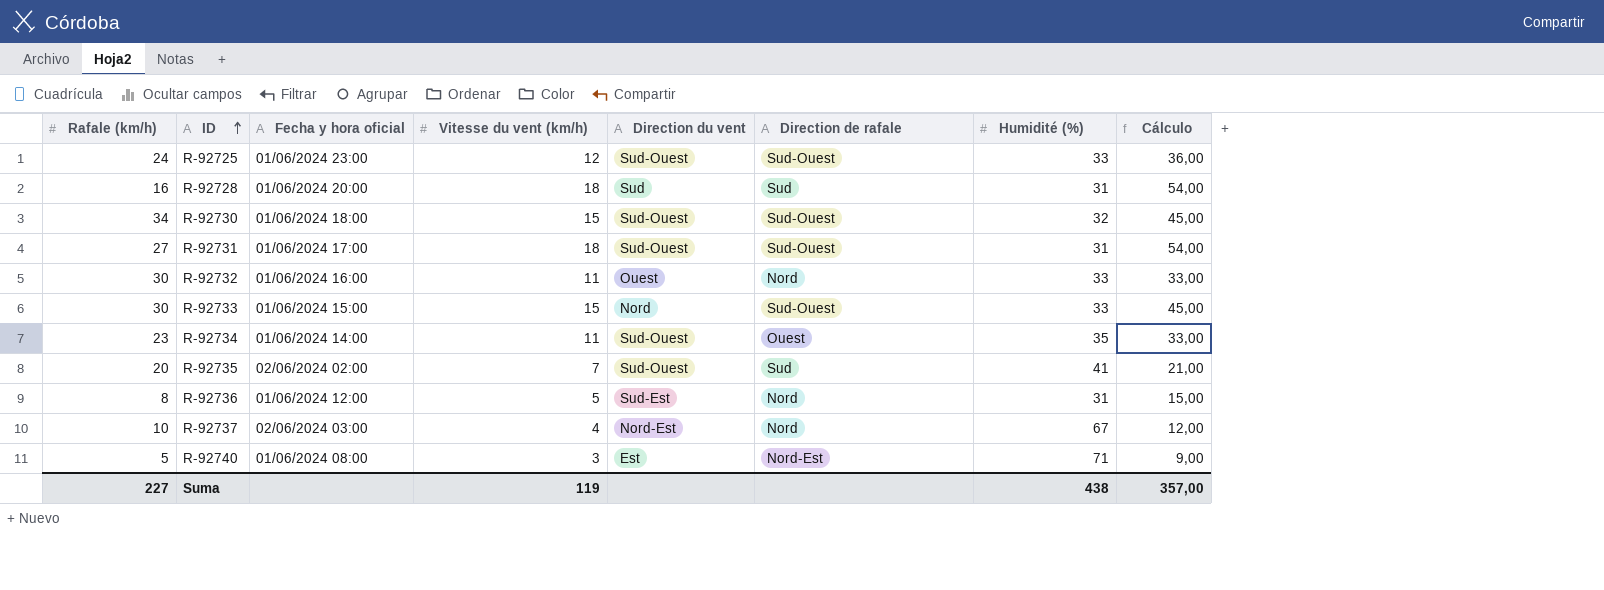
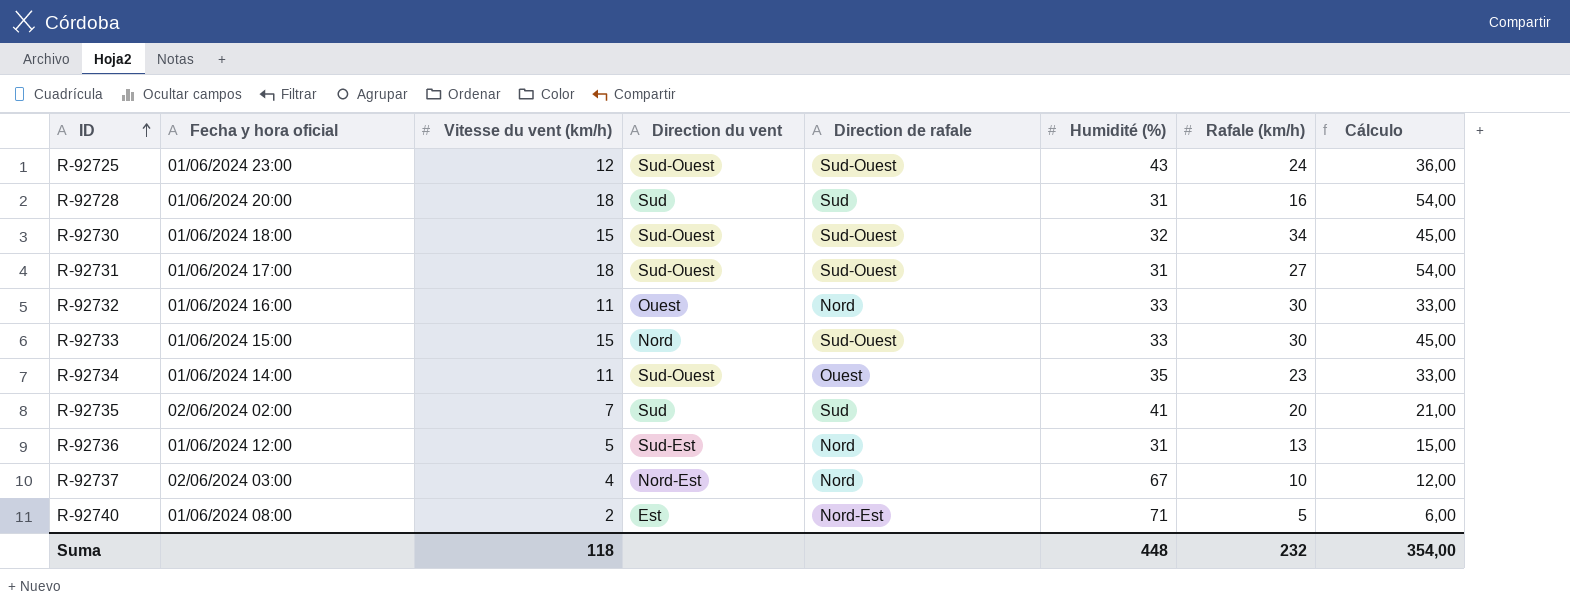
column Rafale (km/h) | position: 1 -> 7
R-92725 | Humidité (%): 33 -> 43
R-92735 | Direction du vent: Sud-Ouest -> Sud
R-92736 | Rafale (km/h): 8 -> 13
R-92740 | Vitesse du vent (km/h): 3 -> 2
R-92740 | Cálculo: 9,00 -> 6,00
Suma | Vitesse du vent (km/h): 119 -> 118
Suma | Humidité (%): 438 -> 448
Suma | Rafale (km/h): 227 -> 232
Suma | Cálculo: 357,00 -> 354,00

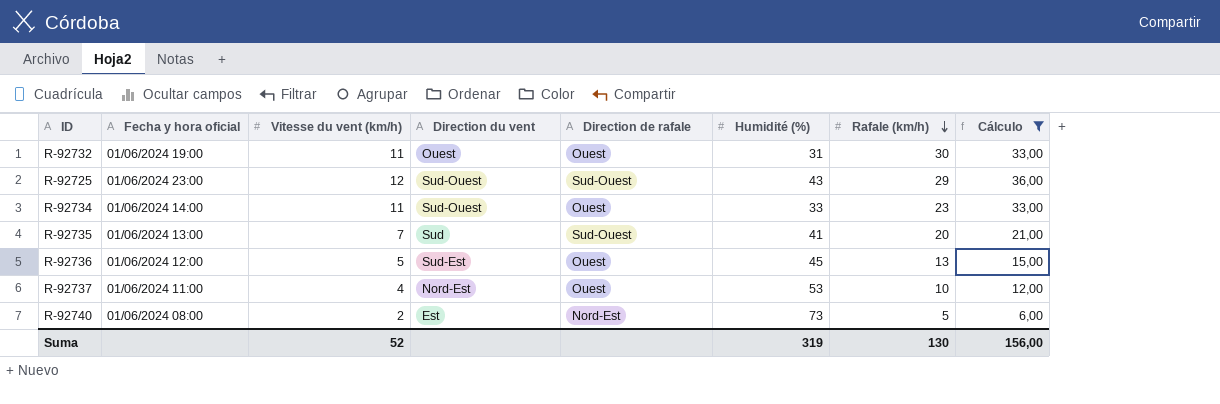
filter: none -> Cálculo <= 36,00
row order: ID ascending -> Rafale (km/h) descending
R-92732 | Fecha y hora oficial: 01/06/2024 16:00 -> 01/06/2024 19:00
R-92732 | Direction de rafale: Nord -> Ouest
R-92732 | Humidité (%): 33 -> 31
R-92725 | Rafale (km/h): 24 -> 29
R-92734 | Humidité (%): 35 -> 33
R-92735 | Fecha y hora oficial: 02/06/2024 02:00 -> 01/06/2024 13:00
R-92735 | Direction de rafale: Sud -> Sud-Ouest
R-92736 | Direction de rafale: Nord -> Ouest
R-92736 | Humidité (%): 31 -> 45
R-92737 | Fecha y hora oficial: 02/06/2024 03:00 -> 01/06/2024 11:00
R-92737 | Direction de rafale: Nord -> Ouest
R-92737 | Humidité (%): 67 -> 53
R-92740 | Humidité (%): 71 -> 73
Suma | Vitesse du vent (km/h): 118 -> 52
Suma | Humidité (%): 448 -> 319
Suma | Rafale (km/h): 232 -> 130
Suma | Cálculo: 354,00 -> 156,00

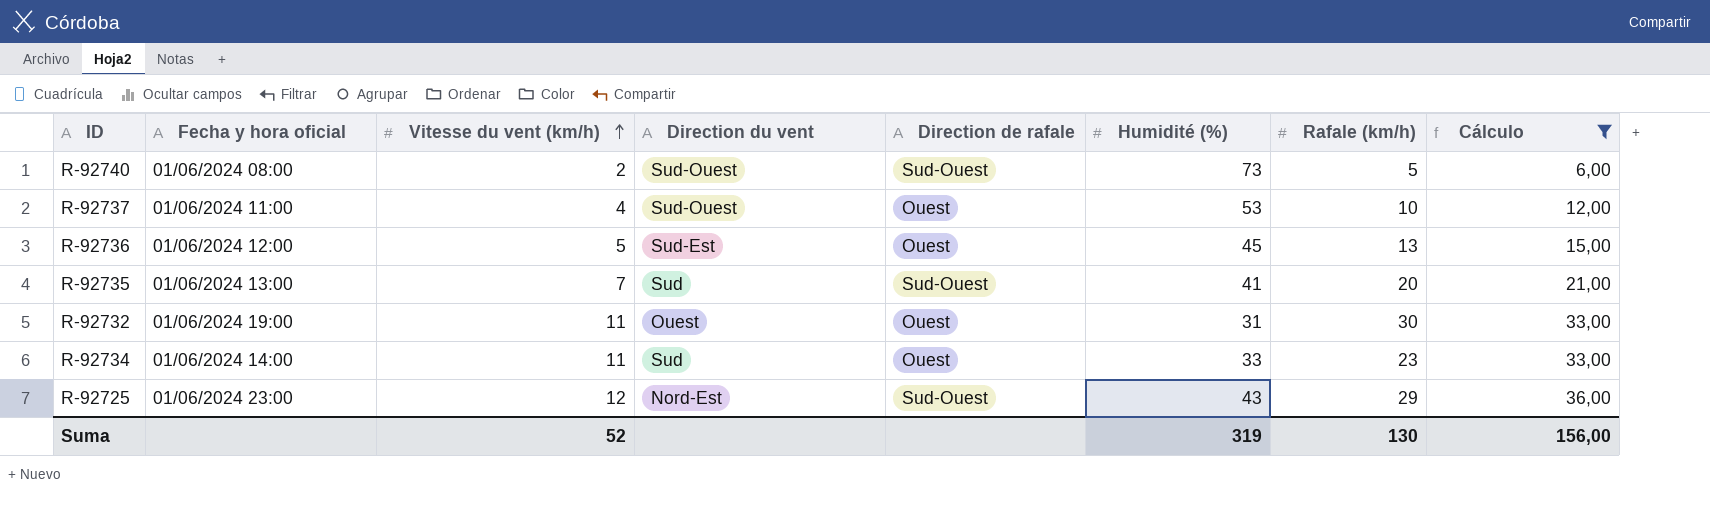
row order: Rafale (km/h) descending -> Vitesse du vent (km/h) ascending
R-92740 | Direction du vent: Est -> Sud-Ouest
R-92740 | Direction de rafale: Nord-Est -> Sud-Ouest
R-92737 | Direction du vent: Nord-Est -> Sud-Ouest
R-92734 | Direction du vent: Sud-Ouest -> Sud
R-92725 | Direction du vent: Sud-Ouest -> Nord-Est

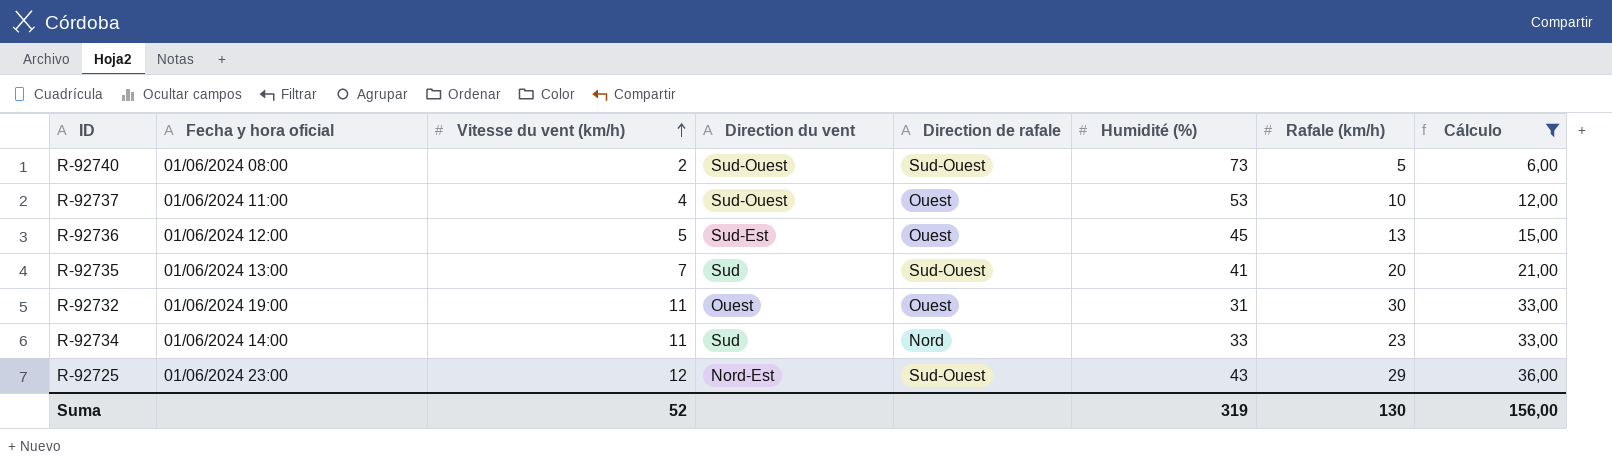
R-92734 | Direction de rafale: Ouest -> Nord

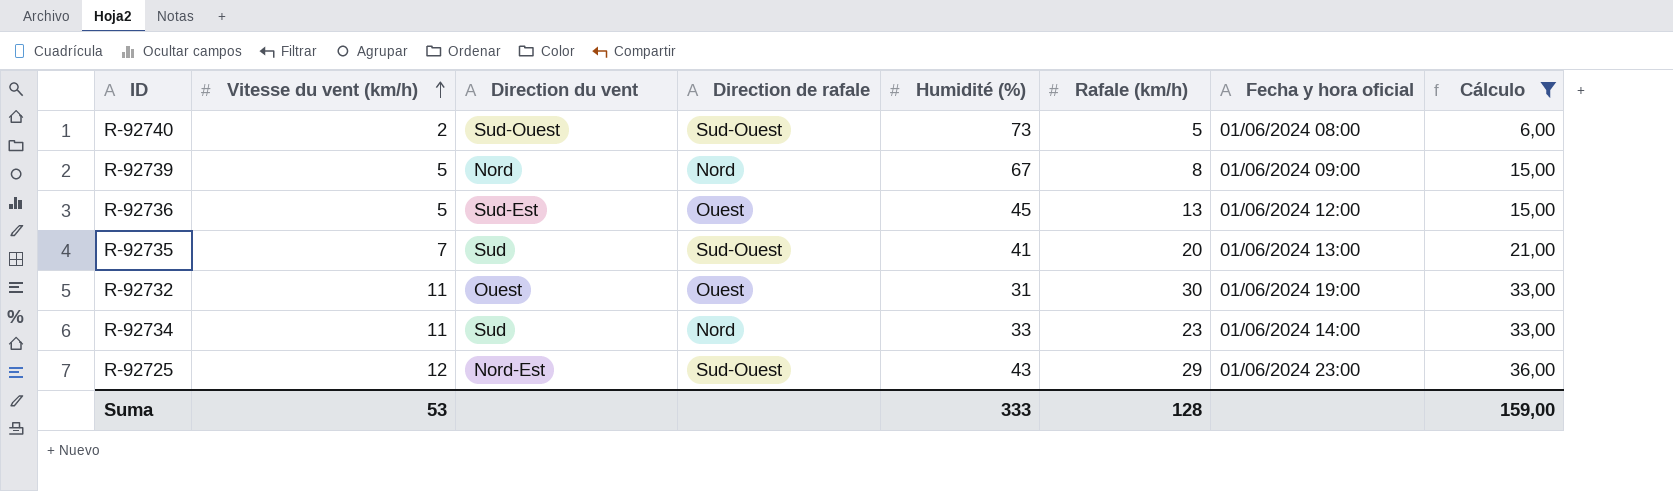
column Fecha y hora oficial | position: 2 -> 7
row R-92737: 01/06/2024 11:00 | 4 | Sud-Ouest | Ouest | 53 | 10 | 12,00 -> none
row R-92739: none -> 5 | Nord | Nord | 67 | 8 | 01/06/2024 09:00 | 15,00
Suma | Vitesse du vent (km/h): 52 -> 53
Suma | Humidité (%): 319 -> 333
Suma | Rafale (km/h): 130 -> 128
Suma | Cálculo: 156,00 -> 159,00

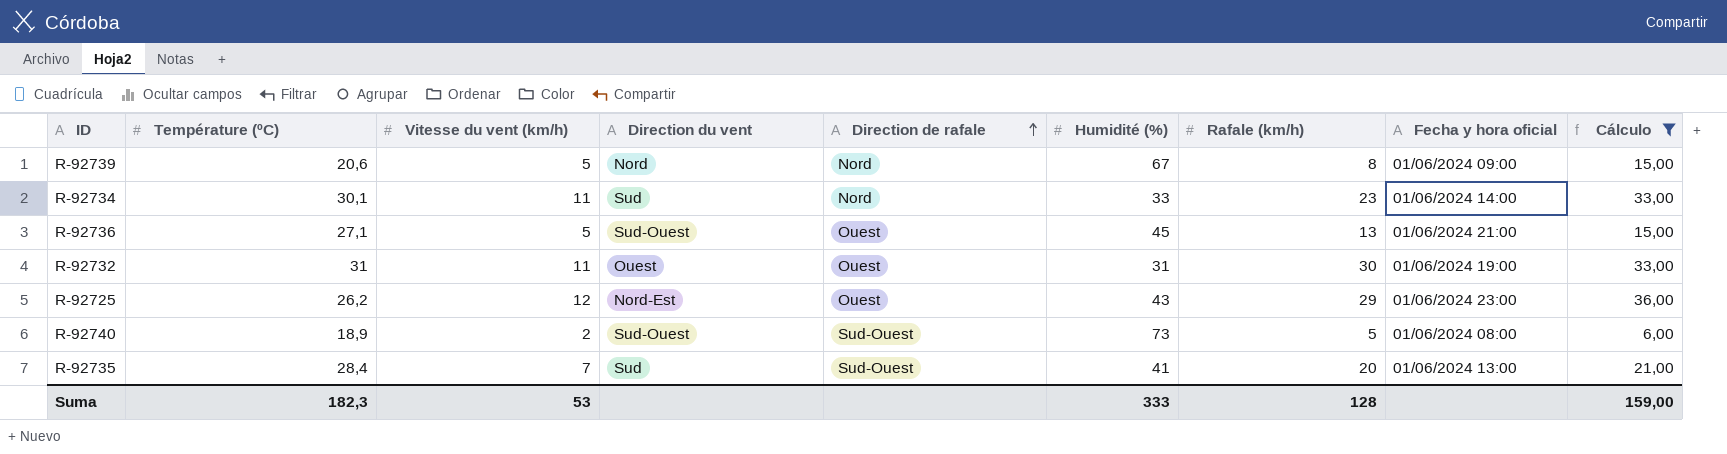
row order: Vitesse du vent (km/h) ascending -> Direction de rafale ascending
column Température (ºC) | position: none -> 2
R-92736 | Direction du vent: Sud-Est -> Sud-Ouest
R-92736 | Fecha y hora oficial: 01/06/2024 12:00 -> 01/06/2024 21:00
R-92725 | Direction de rafale: Sud-Ouest -> Ouest

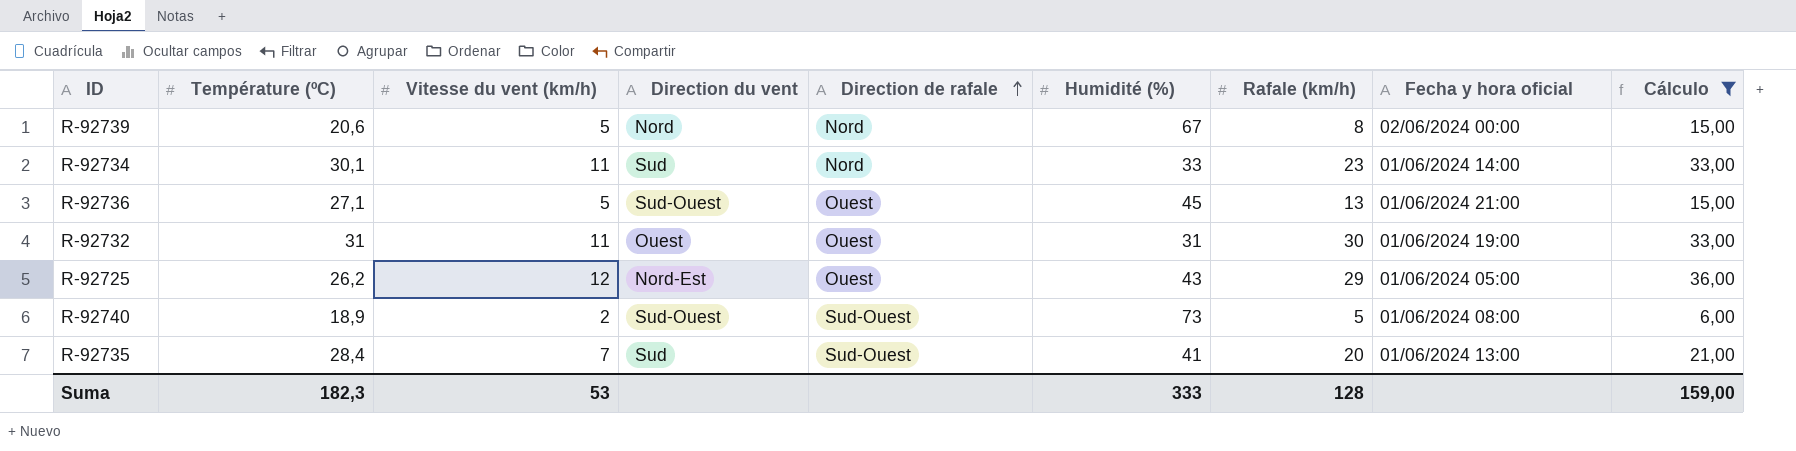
R-92739 | Fecha y hora oficial: 01/06/2024 09:00 -> 02/06/2024 00:00
R-92725 | Fecha y hora oficial: 01/06/2024 23:00 -> 01/06/2024 05:00

